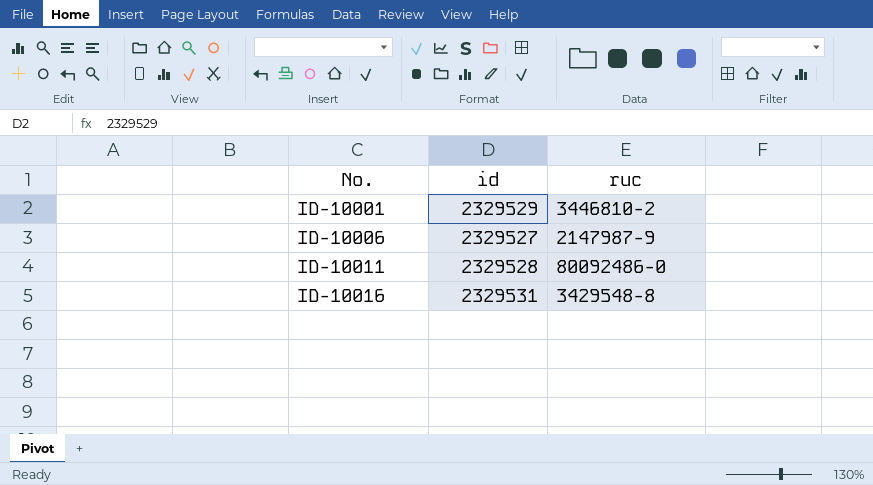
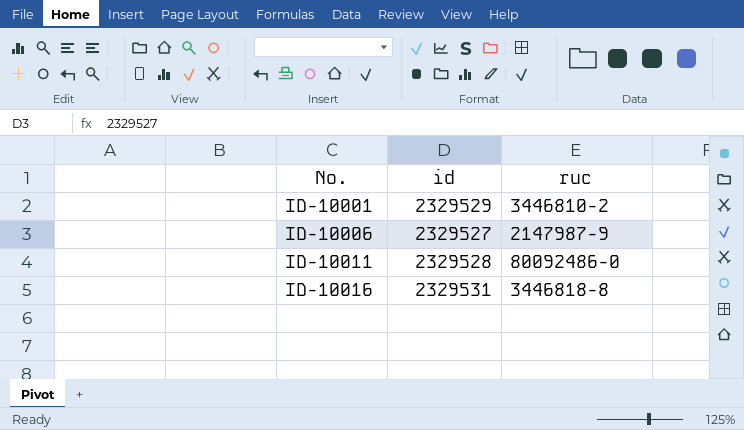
ID-10016 | ruc: 3429548-8 -> 3446818-8

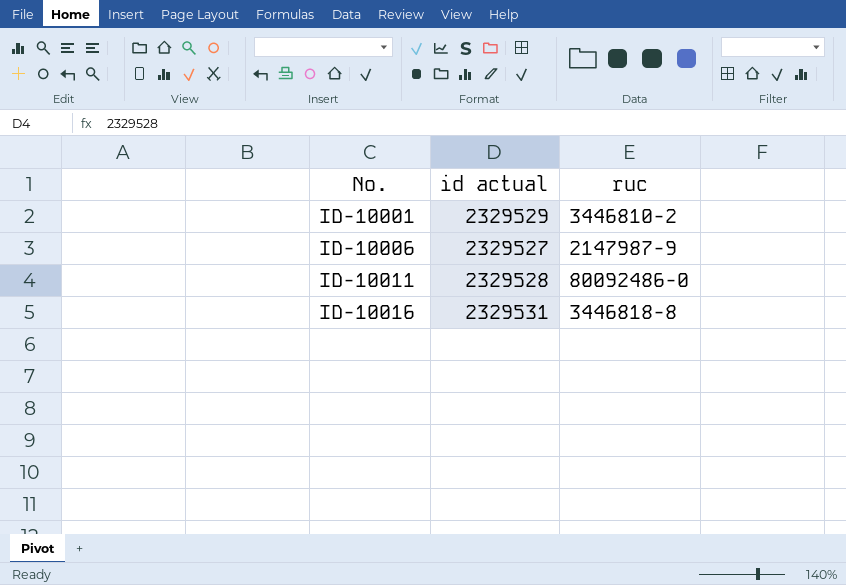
column name: id -> id actual

